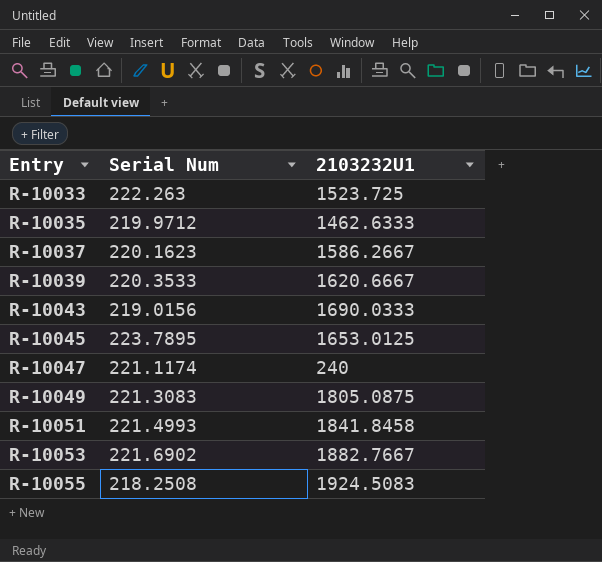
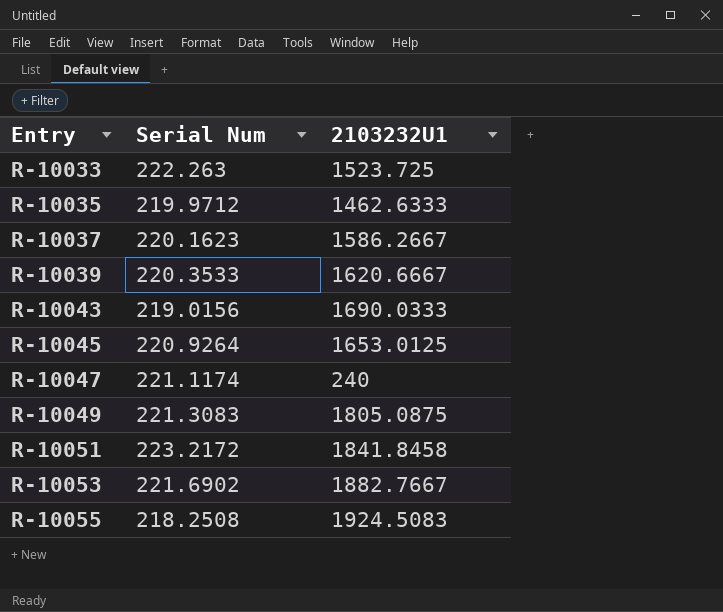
R-10045 | Serial Num: 223.7895 -> 220.9264
R-10051 | Serial Num: 221.4993 -> 223.2172

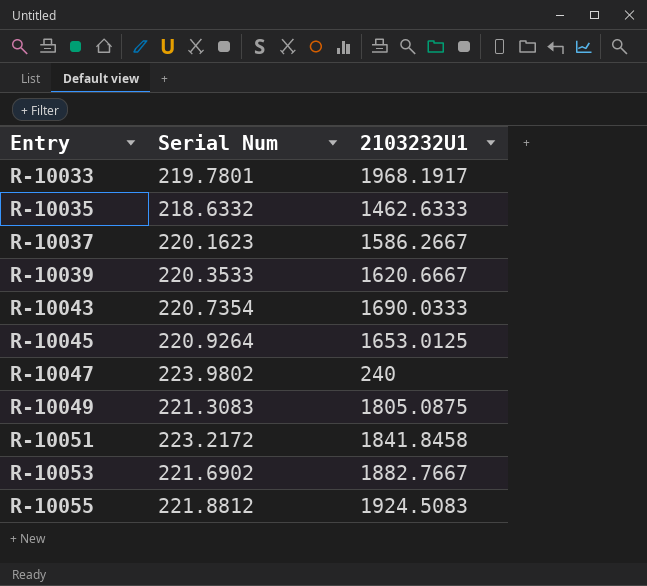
R-10033 | Serial Num: 222.263 -> 219.7801
R-10033 | 2103232U1: 1523.725 -> 1968.1917
R-10035 | Serial Num: 219.9712 -> 218.6332
R-10043 | Serial Num: 219.0156 -> 220.7354
R-10047 | Serial Num: 221.1174 -> 223.9802
R-10055 | Serial Num: 218.2508 -> 221.8812

